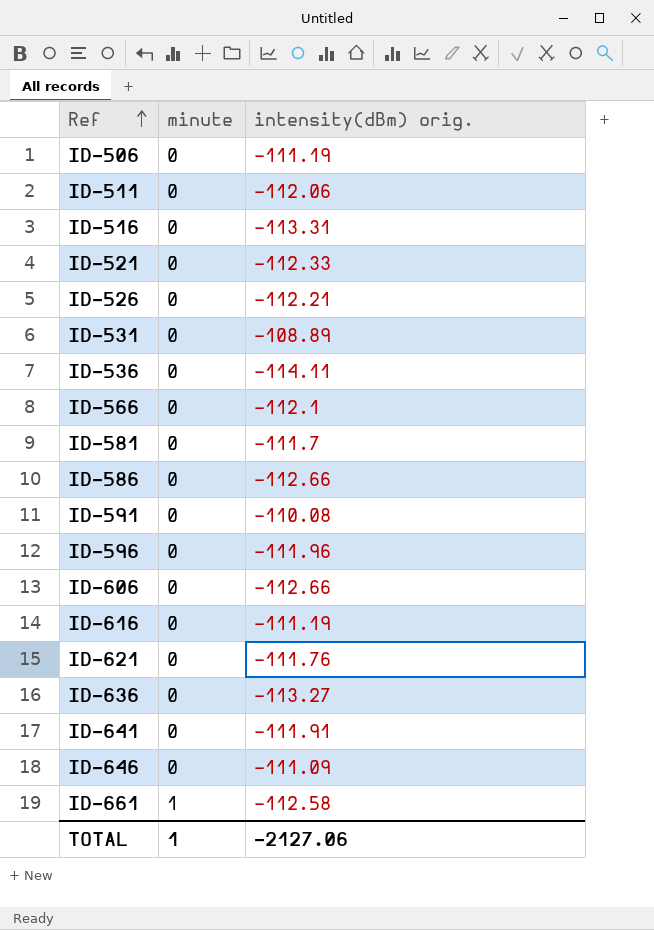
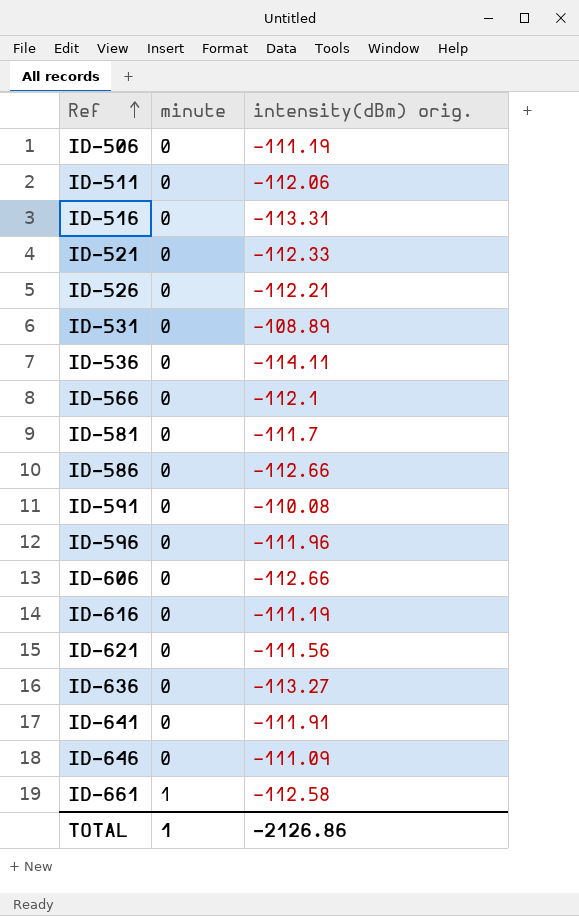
ID-621 | intensity(dBm) orig.: -111.76 -> -111.56
TOTAL | intensity(dBm) orig.: -2127.06 -> -2126.86

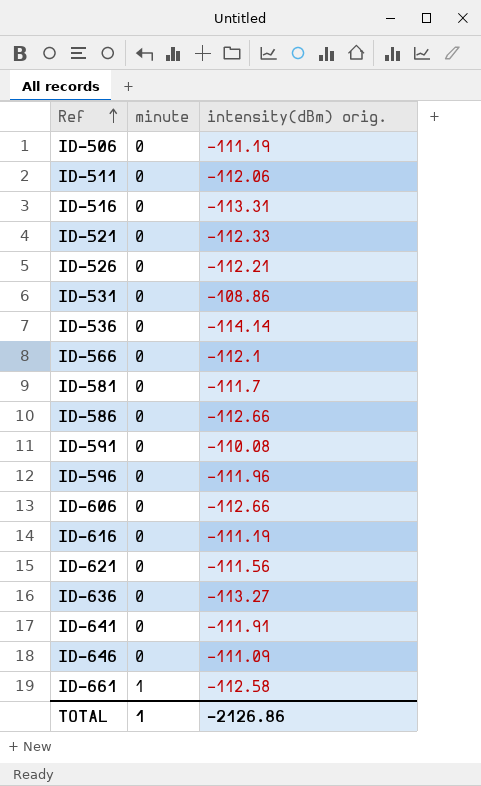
ID-531 | intensity(dBm) orig.: -108.89 -> -108.86
ID-536 | intensity(dBm) orig.: -114.11 -> -114.14

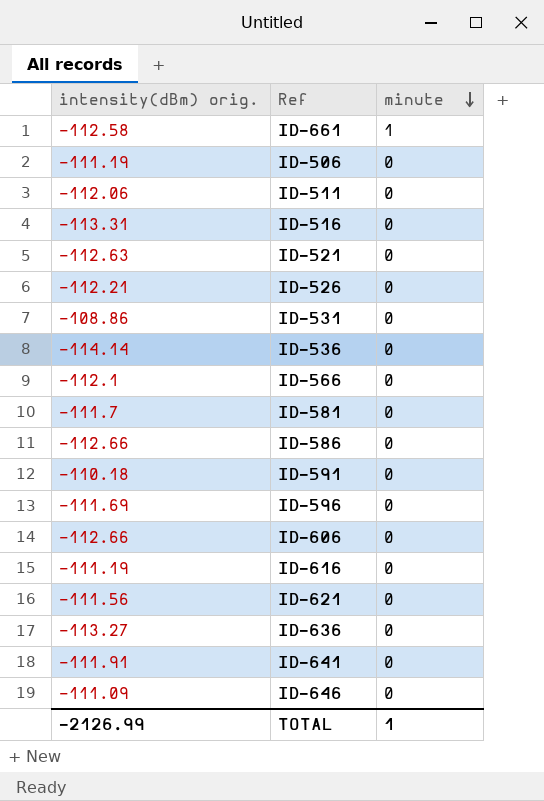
row order: Ref ascending -> minute descending
column intensity(dBm) orig. | position: 3 -> 1
ID-521 | intensity(dBm) orig.: -112.33 -> -112.63
ID-591 | intensity(dBm) orig.: -110.08 -> -110.18
ID-596 | intensity(dBm) orig.: -111.96 -> -111.69
TOTAL | intensity(dBm) orig.: -2126.86 -> -2126.99

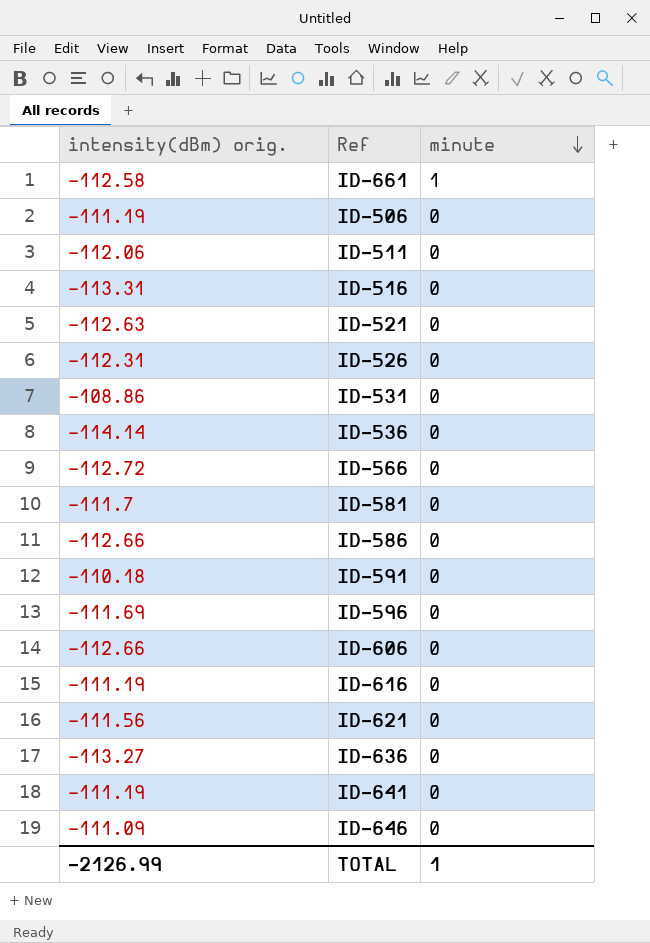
ID-526 | intensity(dBm) orig.: -112.21 -> -112.31
ID-566 | intensity(dBm) orig.: -112.1 -> -112.72
ID-641 | intensity(dBm) orig.: -111.91 -> -111.19

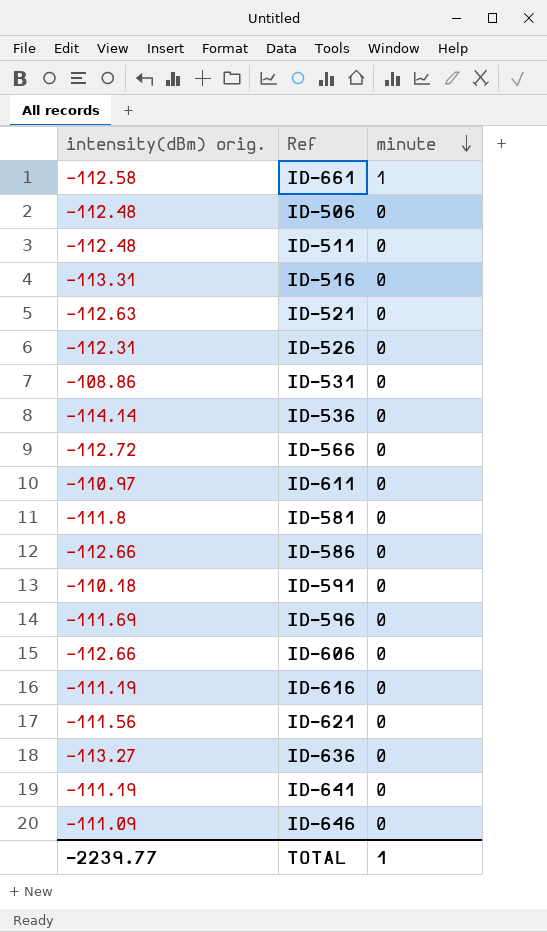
ID-506 | intensity(dBm) orig.: -111.19 -> -112.48
ID-511 | intensity(dBm) orig.: -112.06 -> -112.48
row ID-611: none -> -110.97 | 0
ID-581 | intensity(dBm) orig.: -111.7 -> -111.8
TOTAL | intensity(dBm) orig.: -2126.99 -> -2239.77

